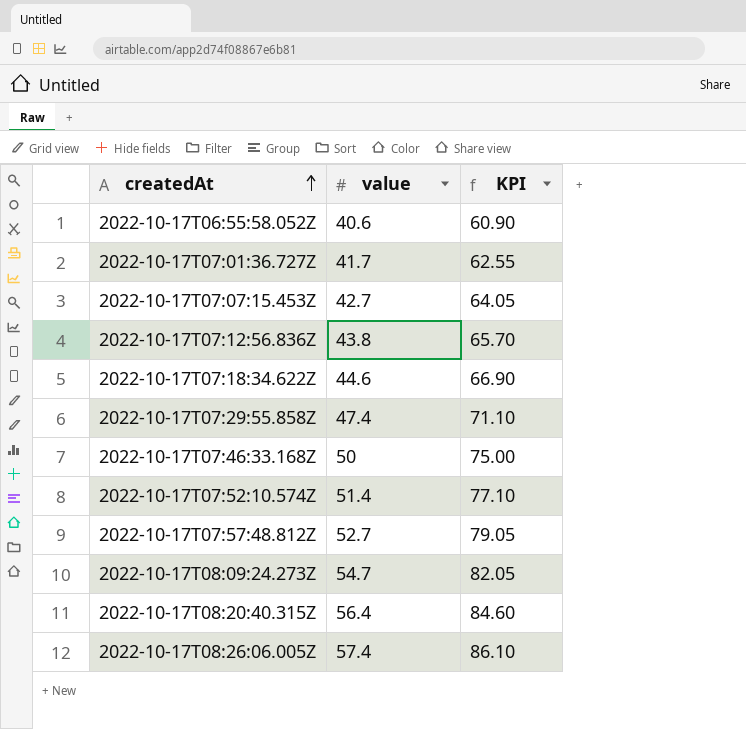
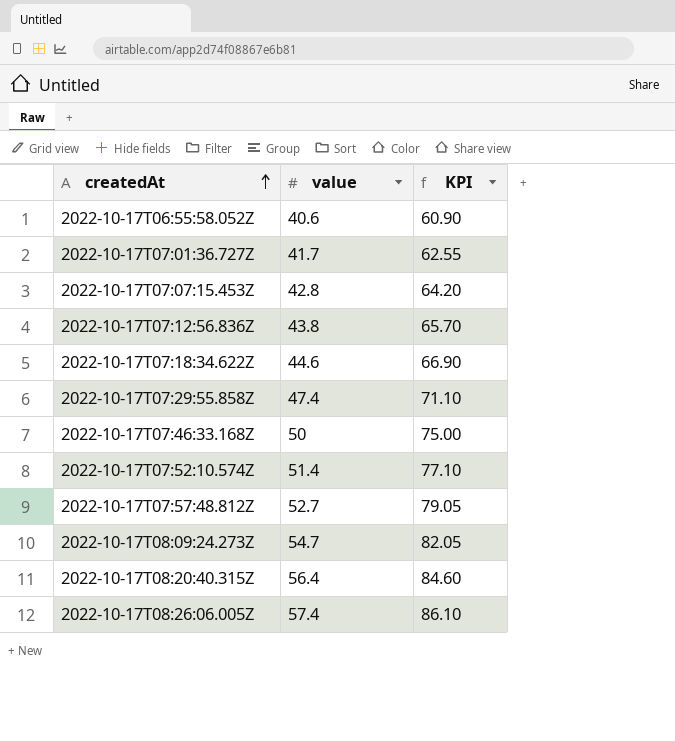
2022-10-17T07:07:15.453Z | value: 42.7 -> 42.8
2022-10-17T07:07:15.453Z | KPI: 64.05 -> 64.20

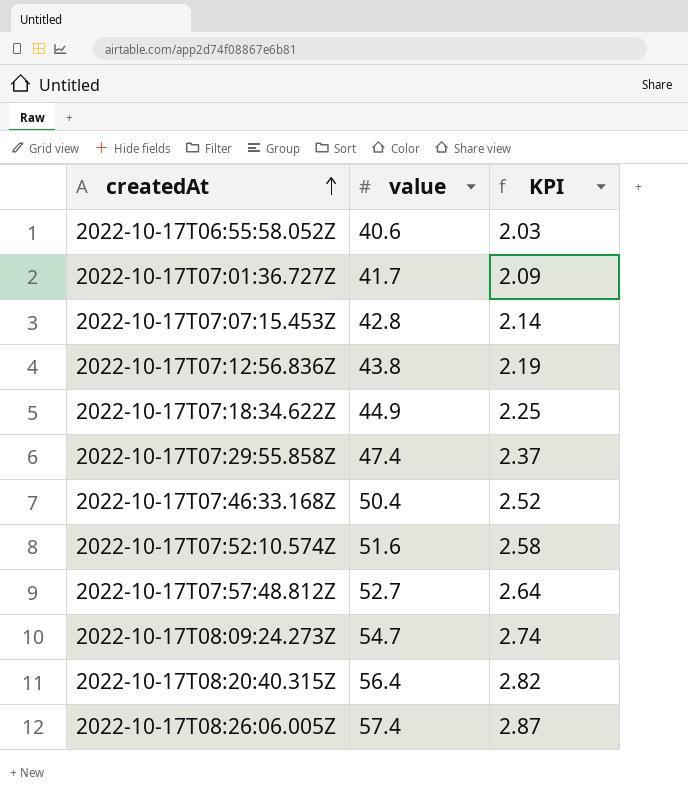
column KPI | formula: [value] * 1.5 -> [value] * 0.05
2022-10-17T07:18:34.622Z | value: 44.6 -> 44.9
2022-10-17T07:46:33.168Z | value: 50 -> 50.4
2022-10-17T07:52:10.574Z | value: 51.4 -> 51.6

